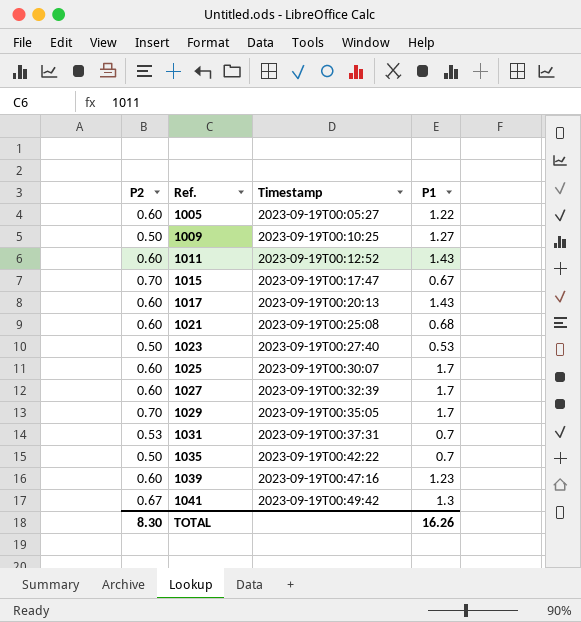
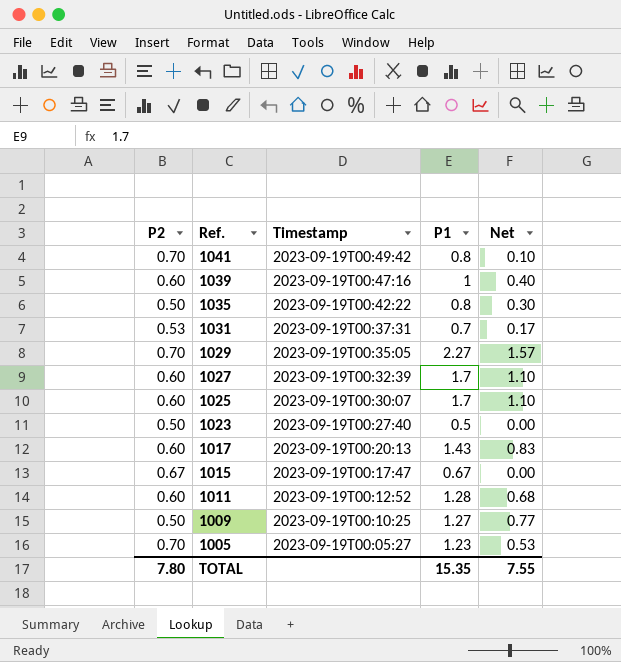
row order: Ref. ascending -> Ref. descending
column Net | formula: none -> [P1] - [P2]
row 1021: 0.60 | 2023-09-19T00:25:08 | 0.68 -> none
1041 | P2: 0.67 -> 0.70
1041 | P1: 1.3 -> 0.8
1039 | P1: 1.23 -> 1
1035 | P1: 0.7 -> 0.8
1029 | P1: 1.7 -> 2.27
1023 | P1: 0.53 -> 0.5
1015 | P2: 0.70 -> 0.67
1011 | P1: 1.43 -> 1.28
1005 | P2: 0.60 -> 0.70
1005 | P1: 1.22 -> 1.23
TOTAL | P2: 8.30 -> 7.80
TOTAL | P1: 16.26 -> 15.35

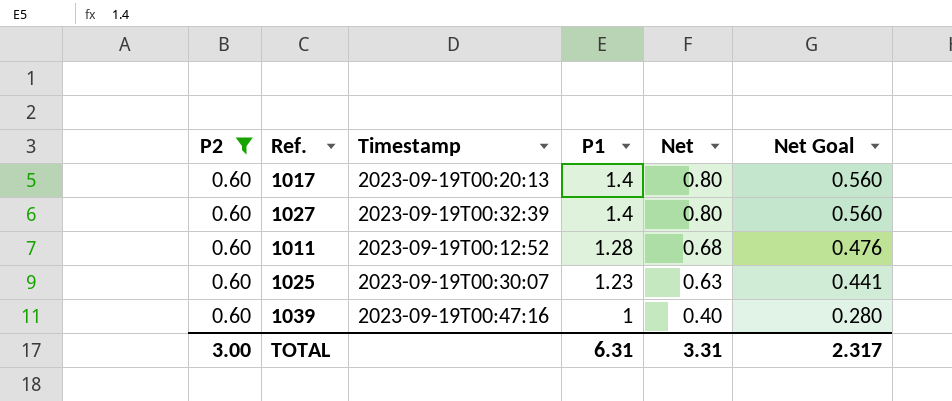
filter: none -> P2 = 0.60
row order: Ref. descending -> P1 descending
column Net Goal | formula: none -> [Net] * 0.7
1017 | P1: 1.43 -> 1.4
1017 | Net: 0.83 -> 0.80
1027 | P1: 1.7 -> 1.4
1027 | Net: 1.10 -> 0.80
1025 | P1: 1.7 -> 1.23
1025 | Net: 1.10 -> 0.63
TOTAL | P2: 7.80 -> 3.00
TOTAL | P1: 15.35 -> 6.31
TOTAL | Net: 7.55 -> 3.31

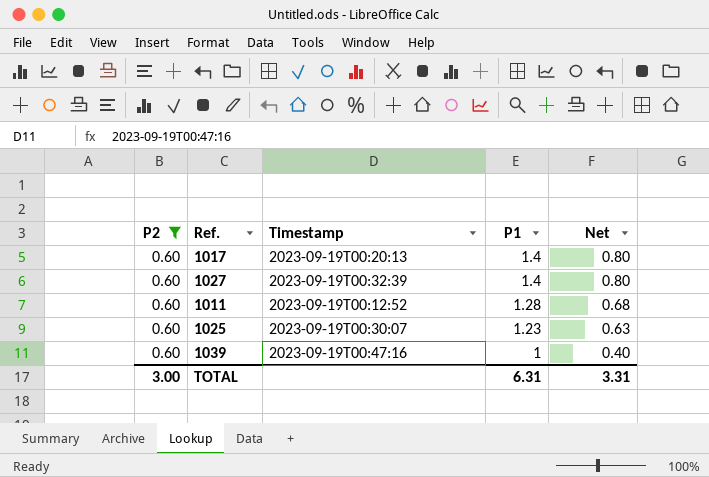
column Net Goal | formula: [Net] * 0.7 -> none

